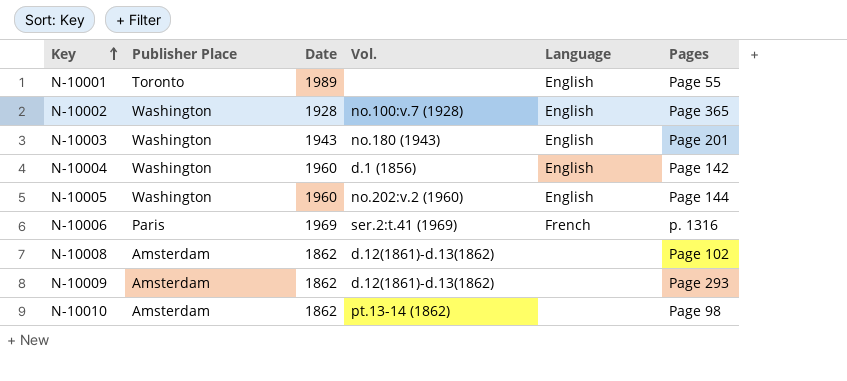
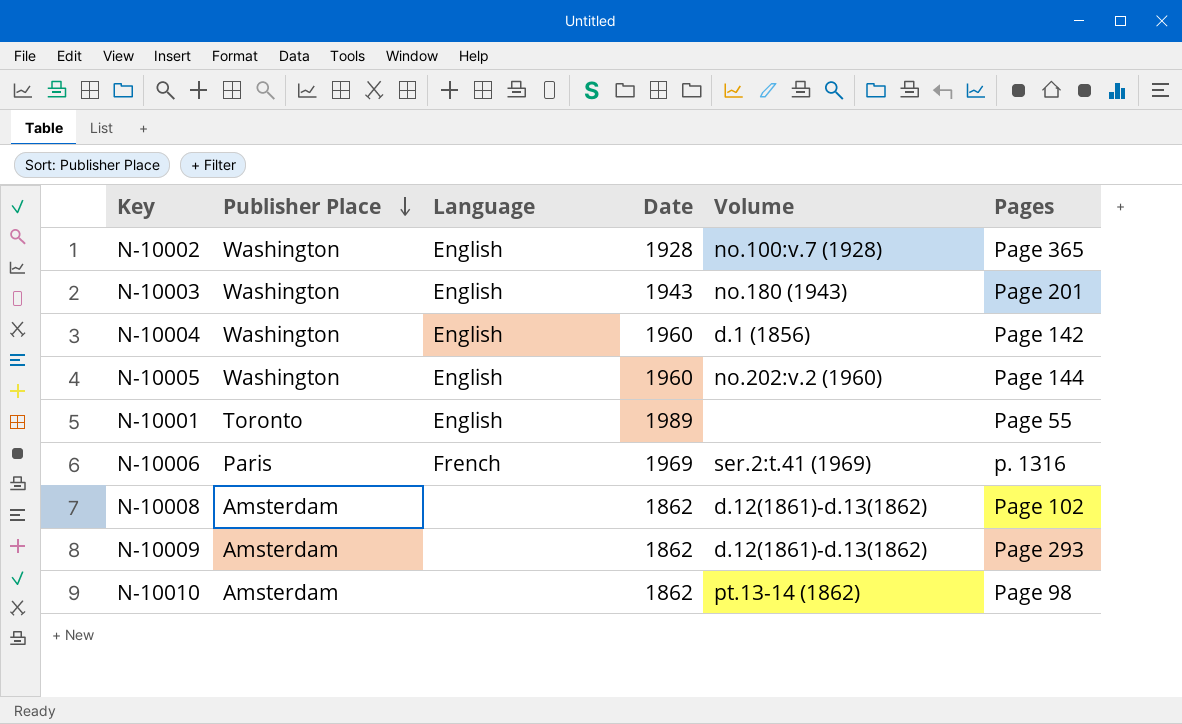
row order: Key ascending -> Publisher Place descending
column Language | position: 5 -> 3
column name: Vol. -> Volume

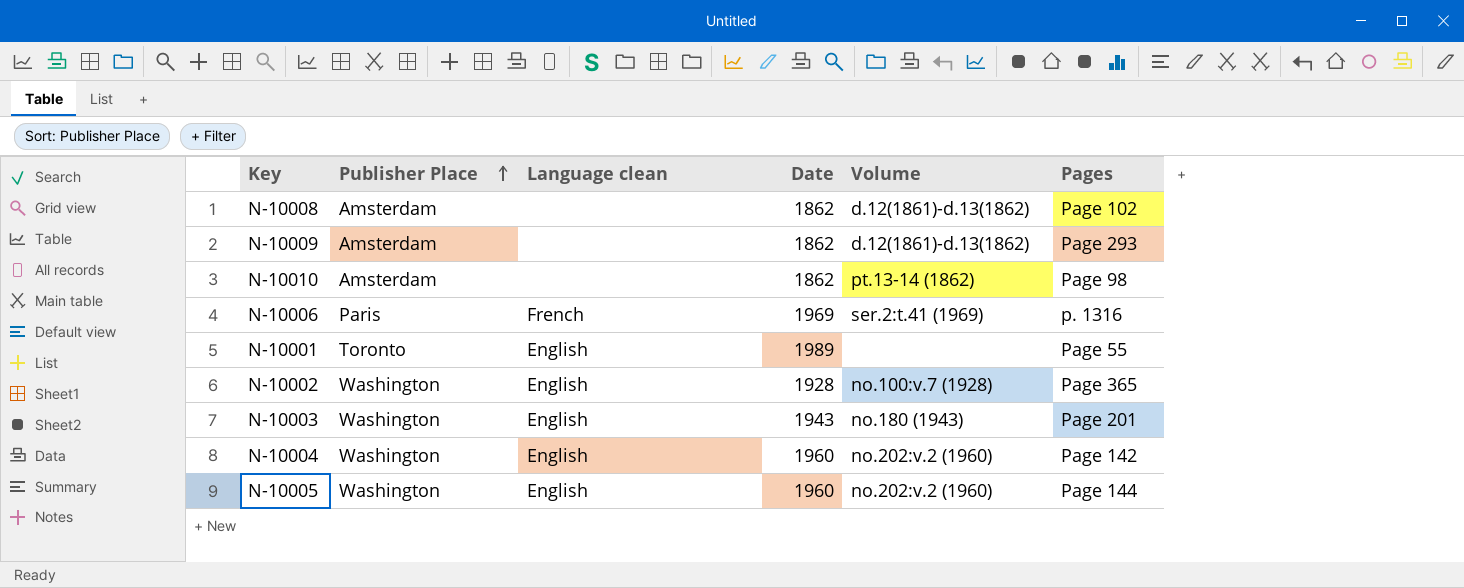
row order: Publisher Place descending -> Publisher Place ascending
column name: Language -> Language clean
N-10004 | Volume: d.1 (1856) -> no.202:v.2 (1960)

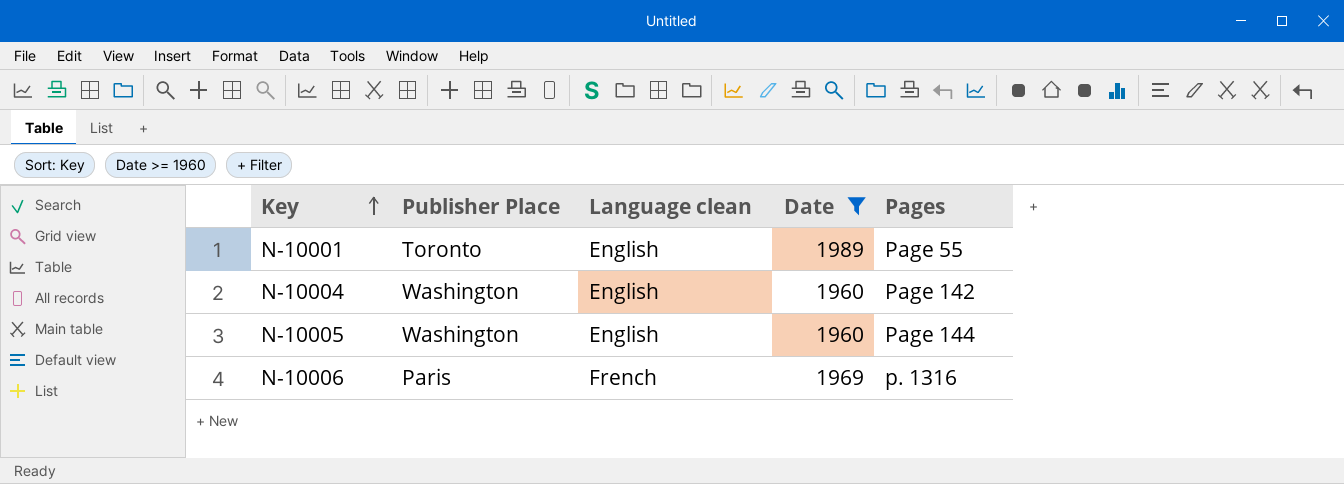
filter: none -> Date >= 1960
row order: Publisher Place ascending -> Key ascending
column Volume | position: 5 -> none

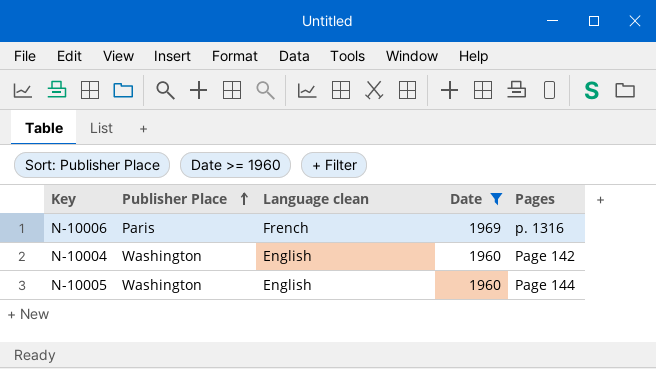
row order: Key ascending -> Publisher Place ascending
row N-10001: Toronto | English | 1989 | Page 55 -> none

